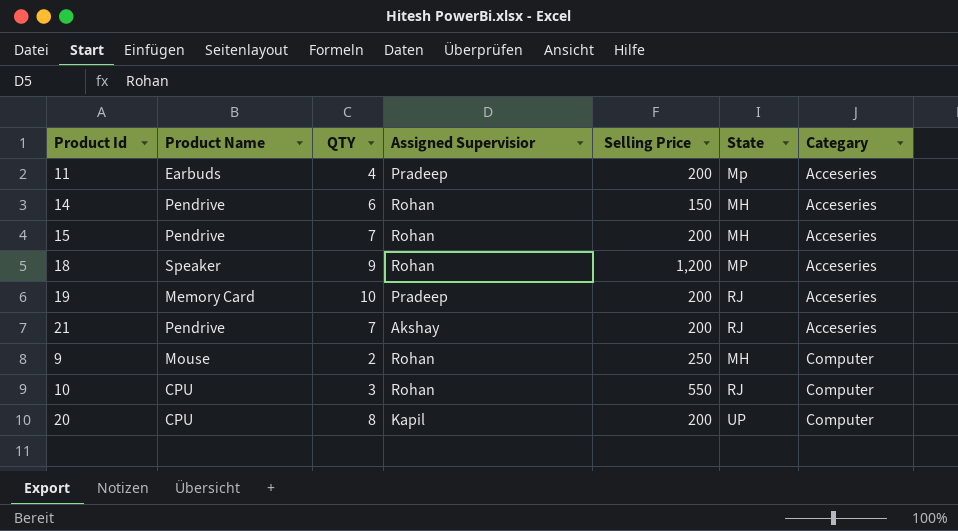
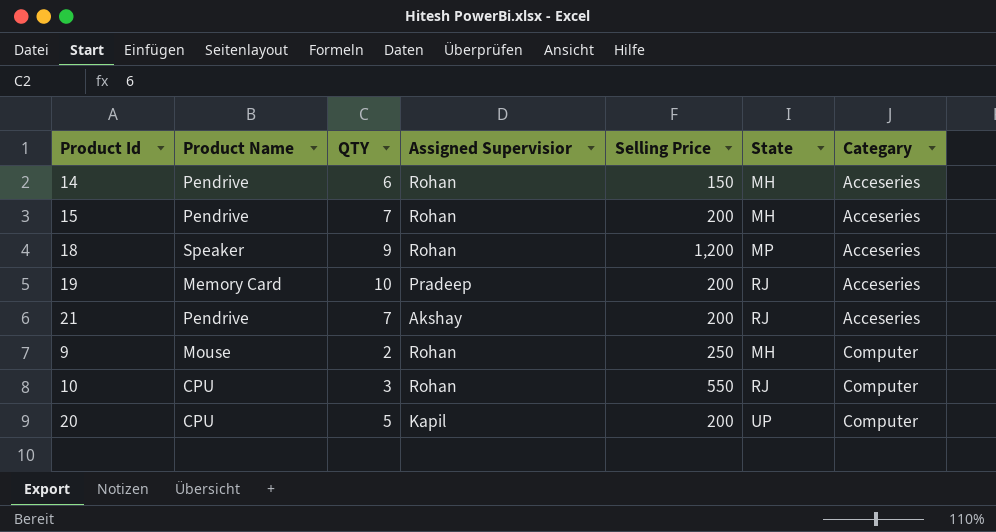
row 11: Earbuds | 4 | Pradeep | 200 | Mp | Acceseries -> none
20 | QTY: 8 -> 5

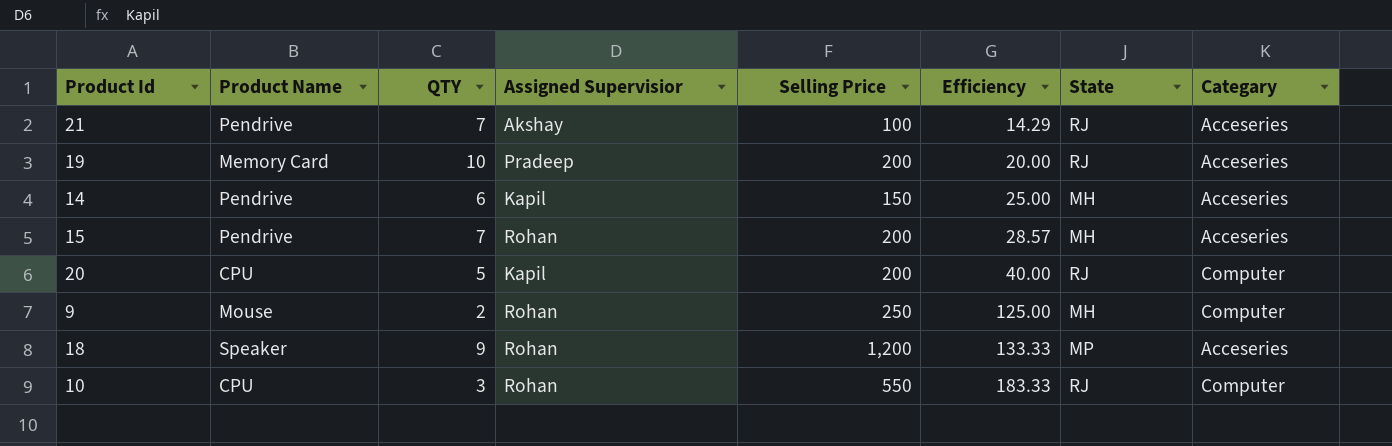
row order: Categary ascending -> Efficiency ascending
column Efficiency | formula: none -> [Selling Price] / [QTY]
21 | Selling Price: 200 -> 100
14 | Assigned Supervisior: Rohan -> Kapil
20 | State: UP -> RJ

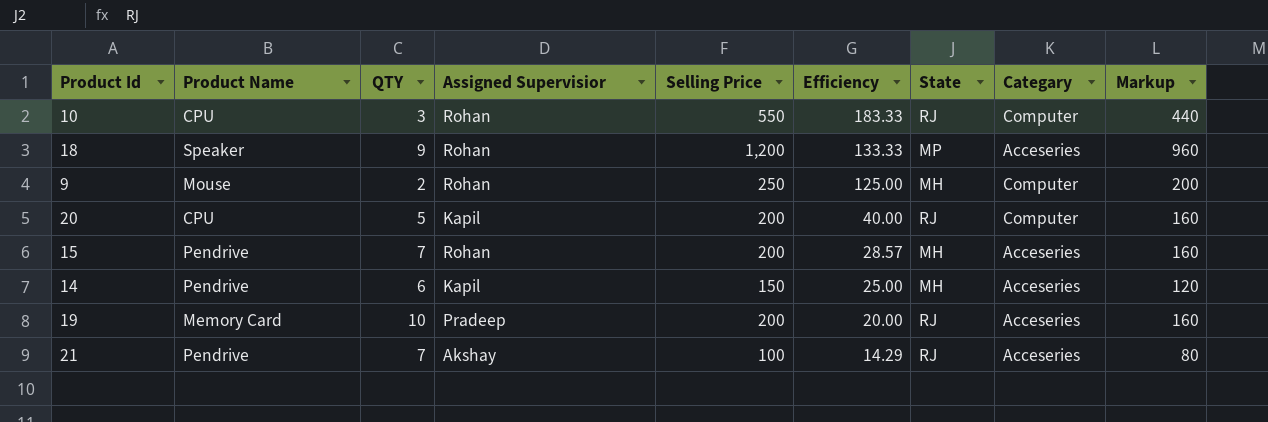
row order: Efficiency ascending -> Efficiency descending
column Markup | formula: none -> [Selling Price] * 0.8

